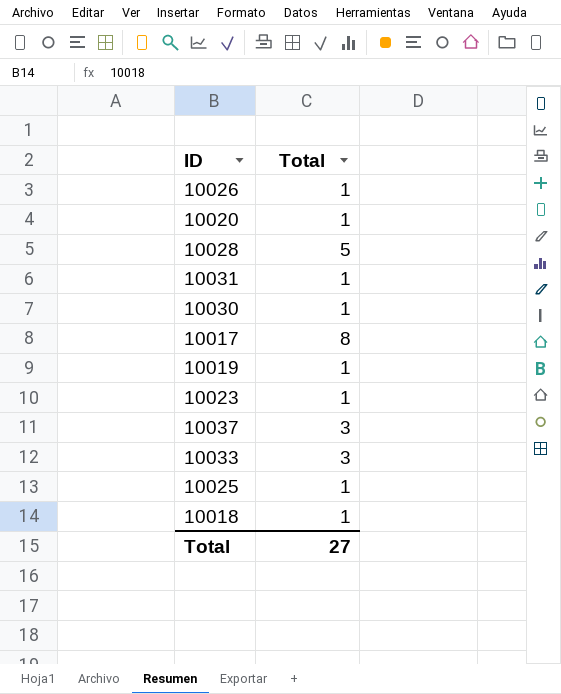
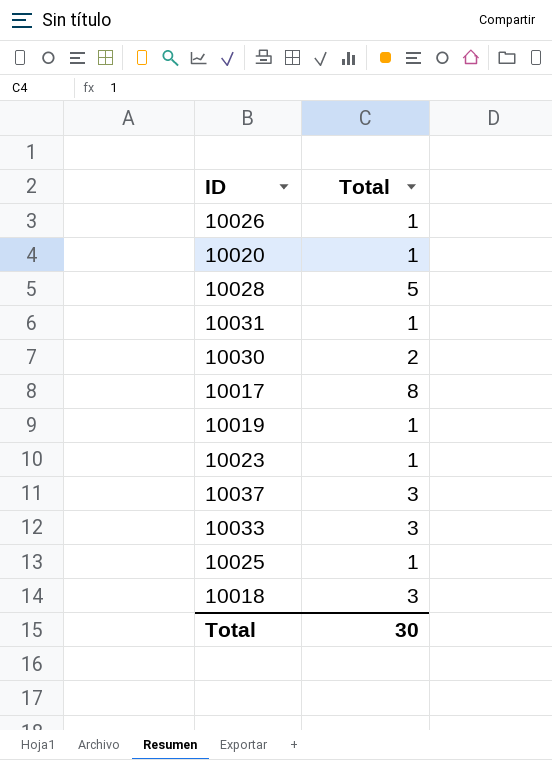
10030 | Total: 1 -> 2
10018 | Total: 1 -> 3
Total | Total: 27 -> 30

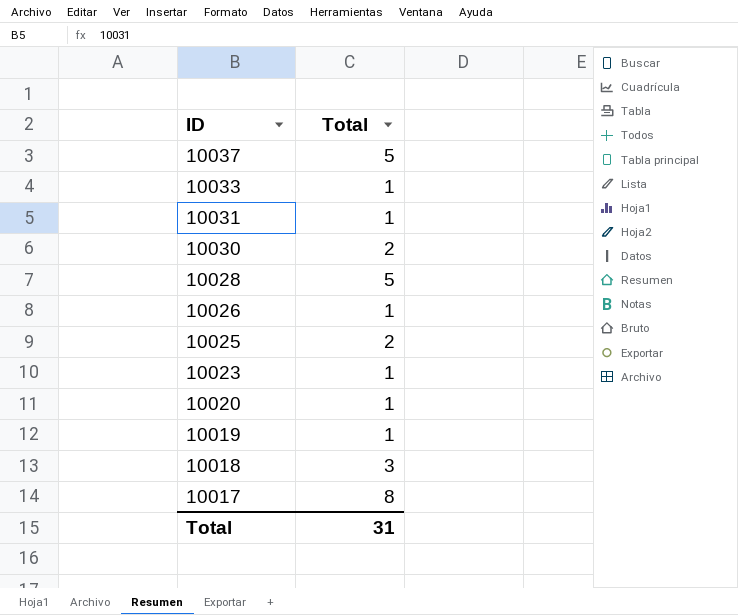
row order: none -> ID descending
10037 | Total: 3 -> 5
10033 | Total: 3 -> 1
10025 | Total: 1 -> 2
Total | Total: 30 -> 31

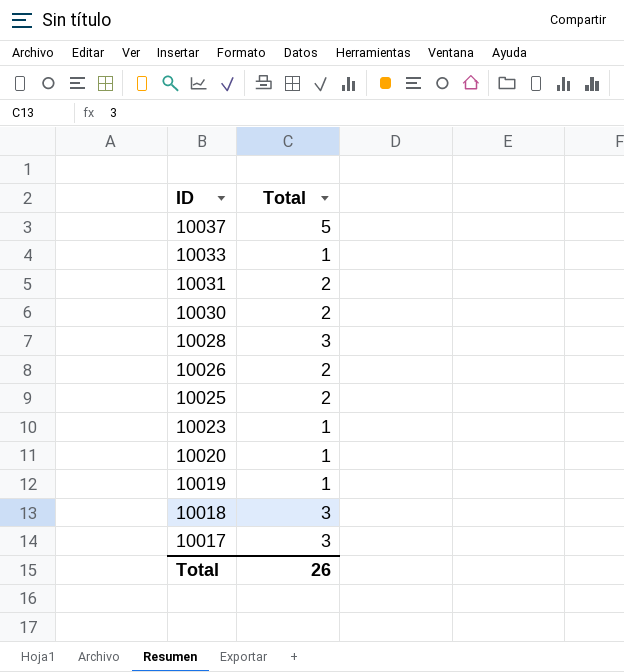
10031 | Total: 1 -> 2
10028 | Total: 5 -> 3
10026 | Total: 1 -> 2
10017 | Total: 8 -> 3
Total | Total: 31 -> 26

